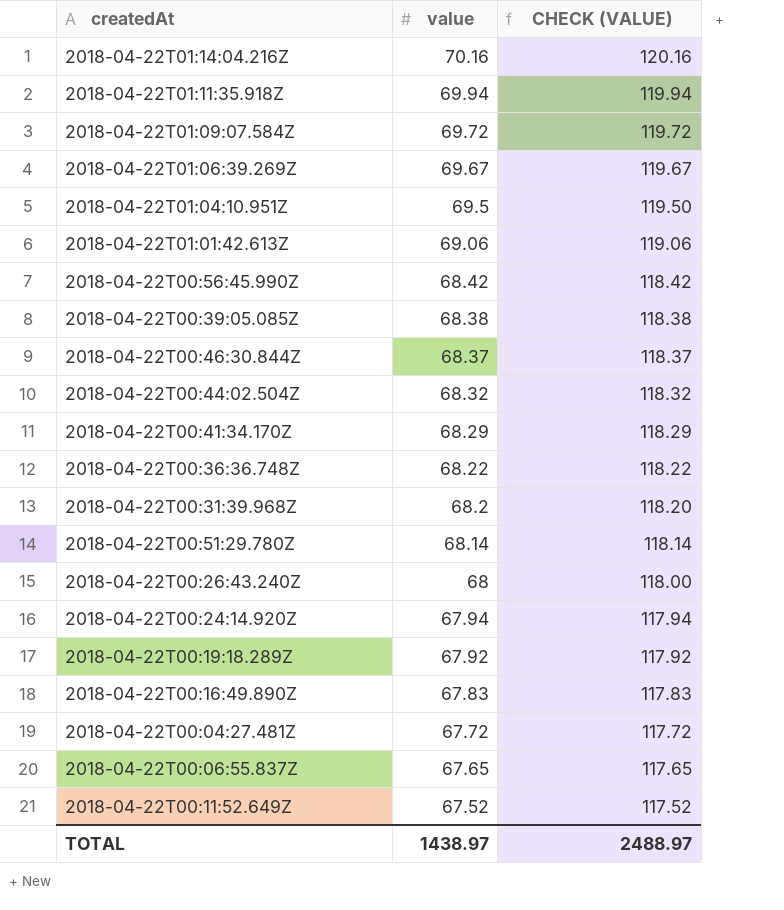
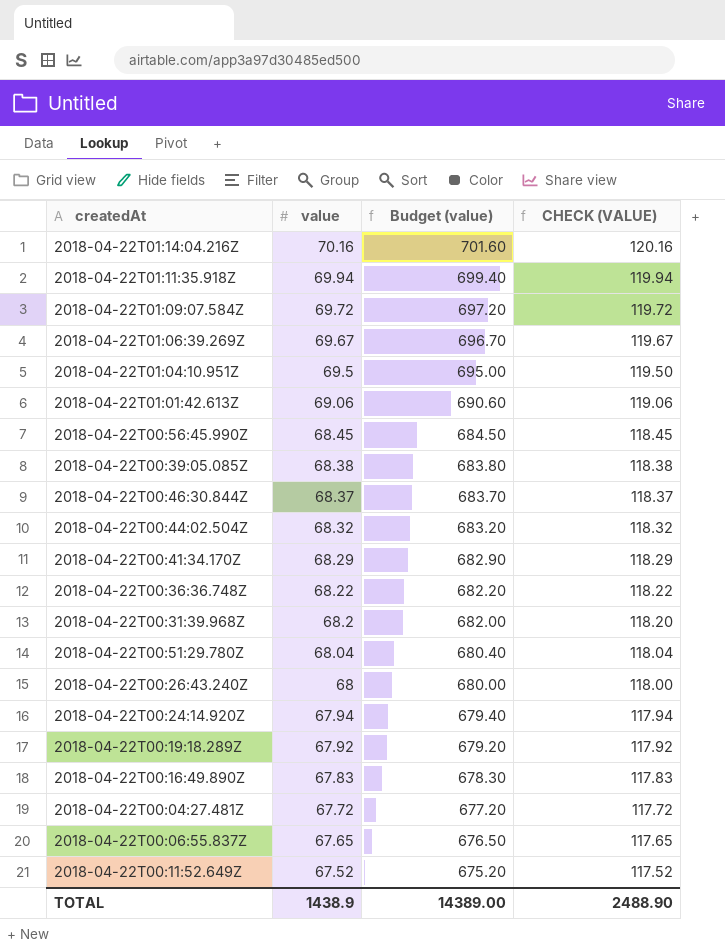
column Budget (value) | formula: none -> [value] * 10
2018-04-22T00:56:45.990Z | value: 68.42 -> 68.45
2018-04-22T00:56:45.990Z | CHECK (VALUE): 118.42 -> 118.45
2018-04-22T00:51:29.780Z | value: 68.14 -> 68.04
2018-04-22T00:51:29.780Z | CHECK (VALUE): 118.14 -> 118.04
TOTAL | value: 1438.97 -> 1438.9
TOTAL | CHECK (VALUE): 2488.97 -> 2488.90

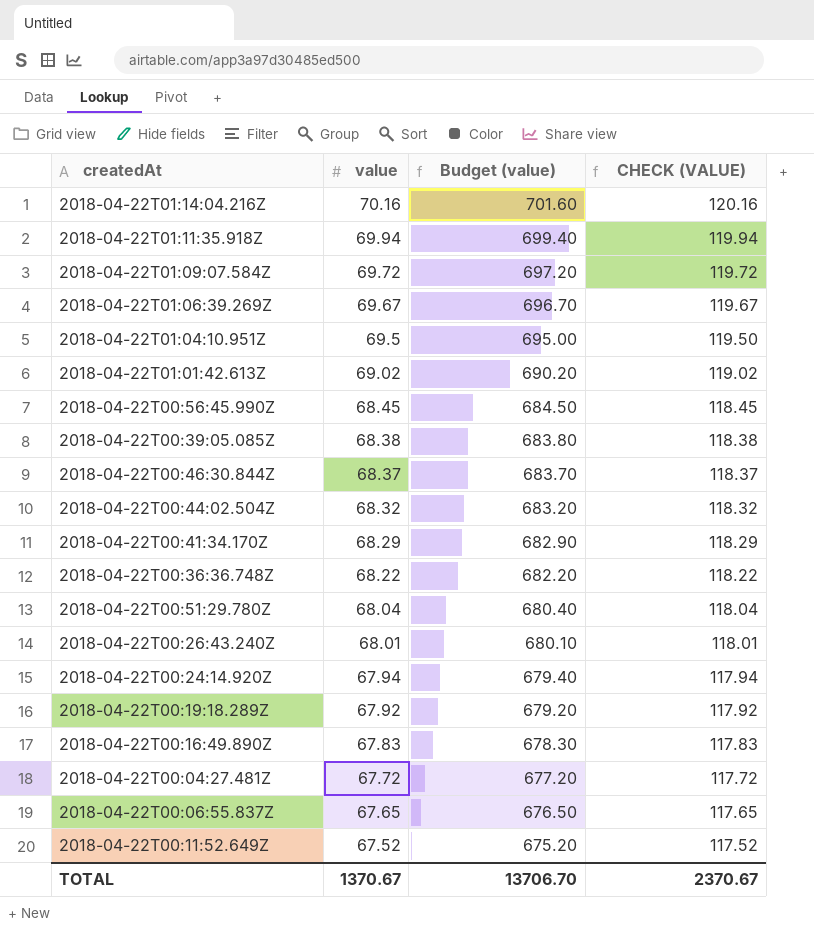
row 2018-04-22T00:31:39.968Z: 68.2 | 682.00 | 118.20 -> none
2018-04-22T01:01:42.613Z | value: 69.06 -> 69.02
2018-04-22T01:01:42.613Z | Budget (value): 690.60 -> 690.20
2018-04-22T01:01:42.613Z | CHECK (VALUE): 119.06 -> 119.02
2018-04-22T00:26:43.240Z | value: 68 -> 68.01
2018-04-22T00:26:43.240Z | Budget (value): 680.00 -> 680.10
2018-04-22T00:26:43.240Z | CHECK (VALUE): 118.00 -> 118.01
TOTAL | value: 1438.9 -> 1370.67
TOTAL | Budget (value): 14389.00 -> 13706.70
TOTAL | CHECK (VALUE): 2488.90 -> 2370.67

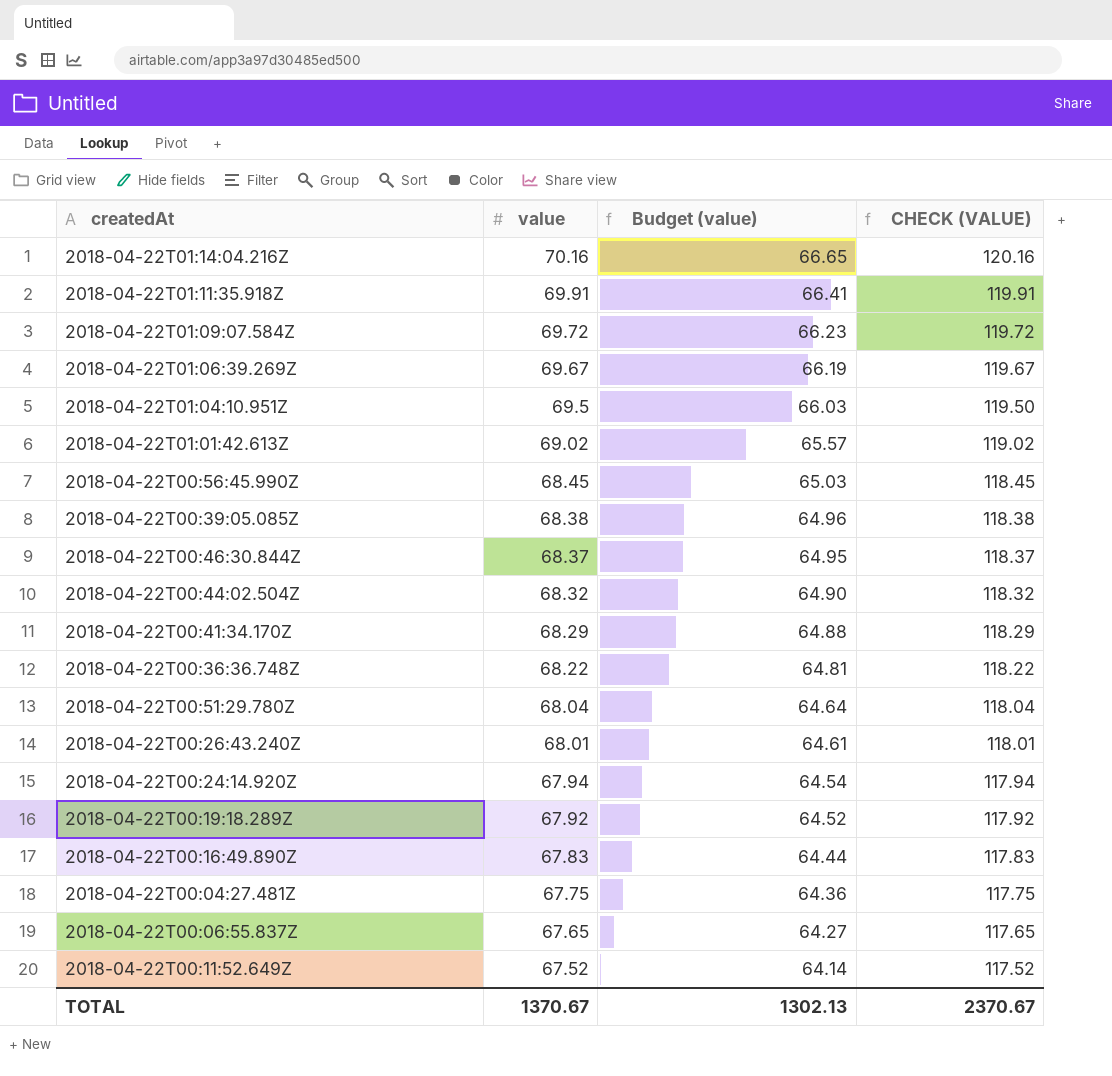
column Budget (value) | formula: [value] * 10 -> [value] * 0.95
2018-04-22T01:11:35.918Z | value: 69.94 -> 69.91
2018-04-22T01:11:35.918Z | CHECK (VALUE): 119.94 -> 119.91
2018-04-22T00:04:27.481Z | value: 67.72 -> 67.75
2018-04-22T00:04:27.481Z | CHECK (VALUE): 117.72 -> 117.75
TOTAL | Budget (value): 13706.70 -> 1302.13

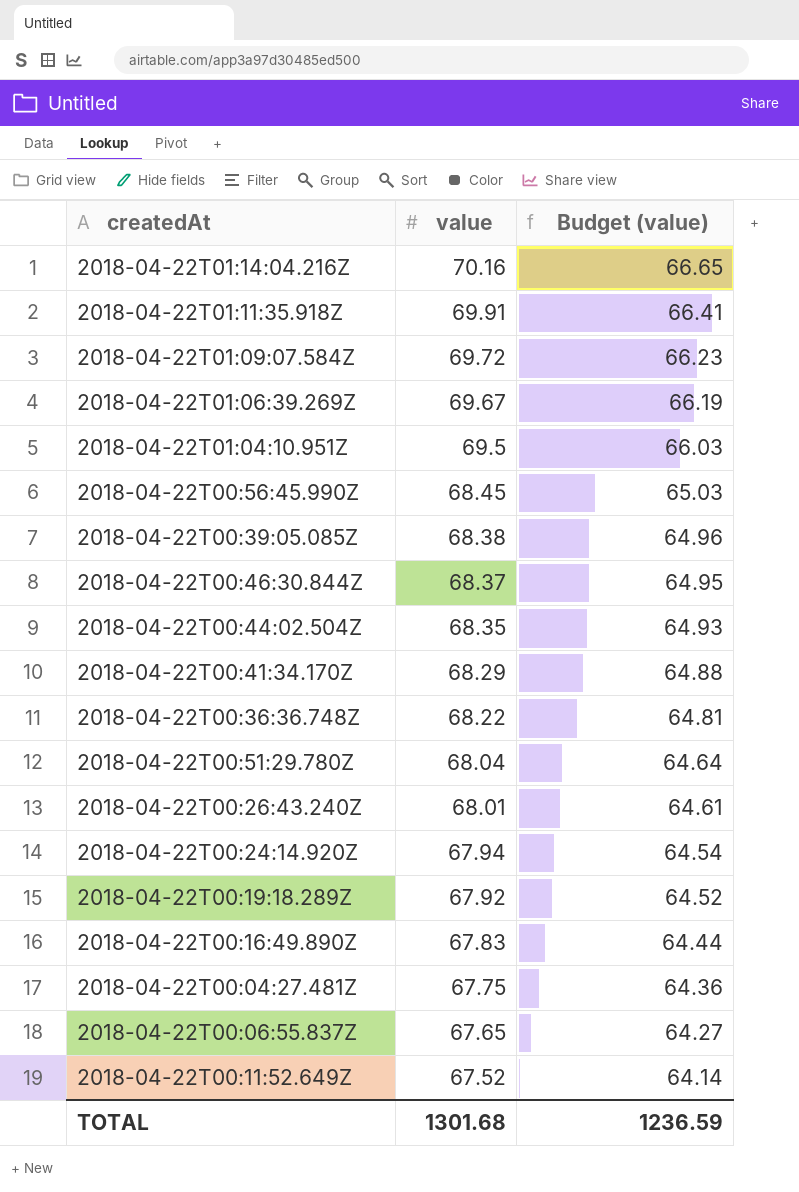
column CHECK (VALUE) | formula: [value] + 50 -> none
row 2018-04-22T01:01:42.613Z: 69.02 | 65.57 | 119.02 -> none
2018-04-22T00:44:02.504Z | value: 68.32 -> 68.35
2018-04-22T00:44:02.504Z | Budget (value): 64.90 -> 64.93
TOTAL | value: 1370.67 -> 1301.68
TOTAL | Budget (value): 1302.13 -> 1236.59

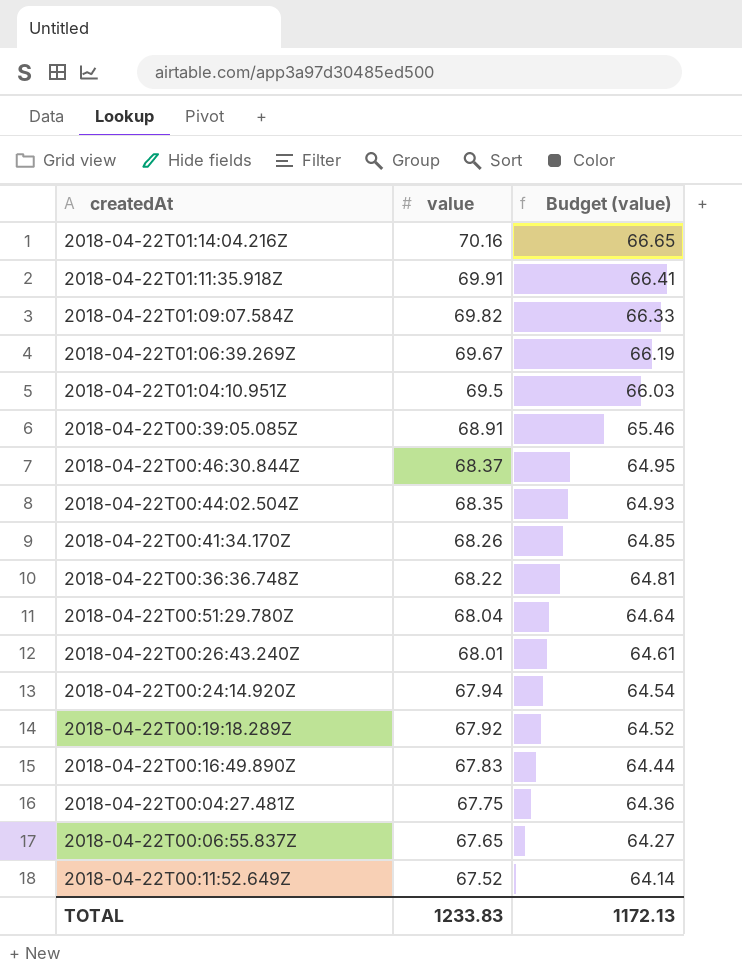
row 2018-04-22T00:56:45.990Z: 68.45 | 65.03 -> none
2018-04-22T01:09:07.584Z | value: 69.72 -> 69.82
2018-04-22T01:09:07.584Z | Budget (value): 66.23 -> 66.33
2018-04-22T00:39:05.085Z | value: 68.38 -> 68.91
2018-04-22T00:39:05.085Z | Budget (value): 64.96 -> 65.46
2018-04-22T00:41:34.170Z | value: 68.29 -> 68.26
2018-04-22T00:41:34.170Z | Budget (value): 64.88 -> 64.85
TOTAL | value: 1301.68 -> 1233.83
TOTAL | Budget (value): 1236.59 -> 1172.13

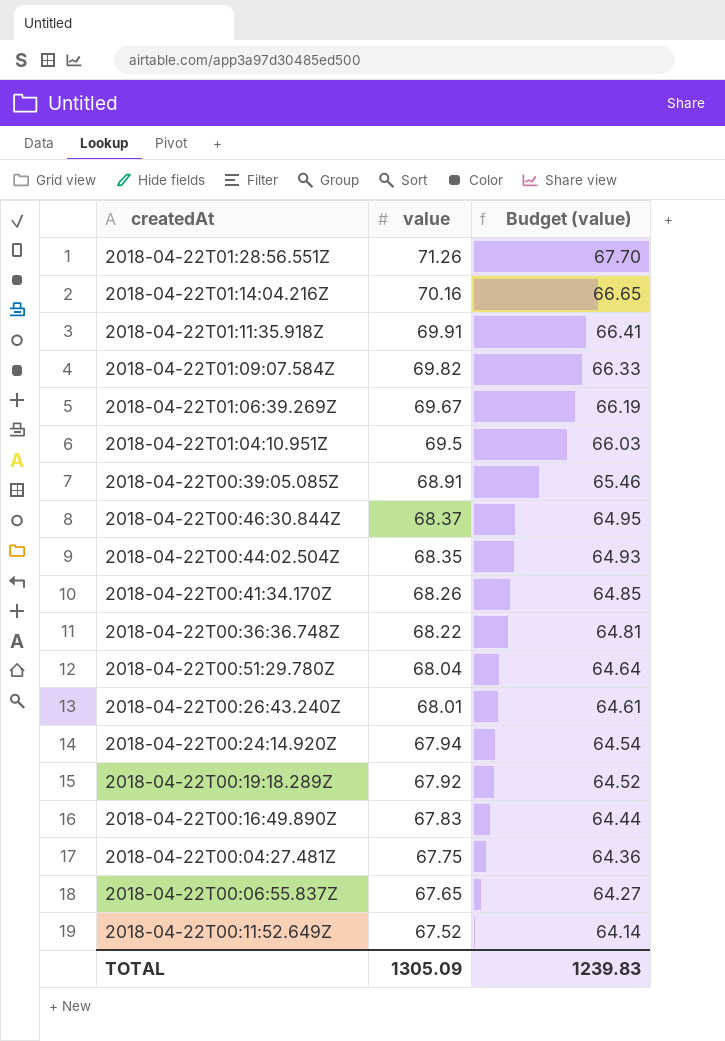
row 2018-04-22T01:28:56.551Z: none -> 71.26 | 67.70
TOTAL | value: 1233.83 -> 1305.09
TOTAL | Budget (value): 1172.13 -> 1239.83

